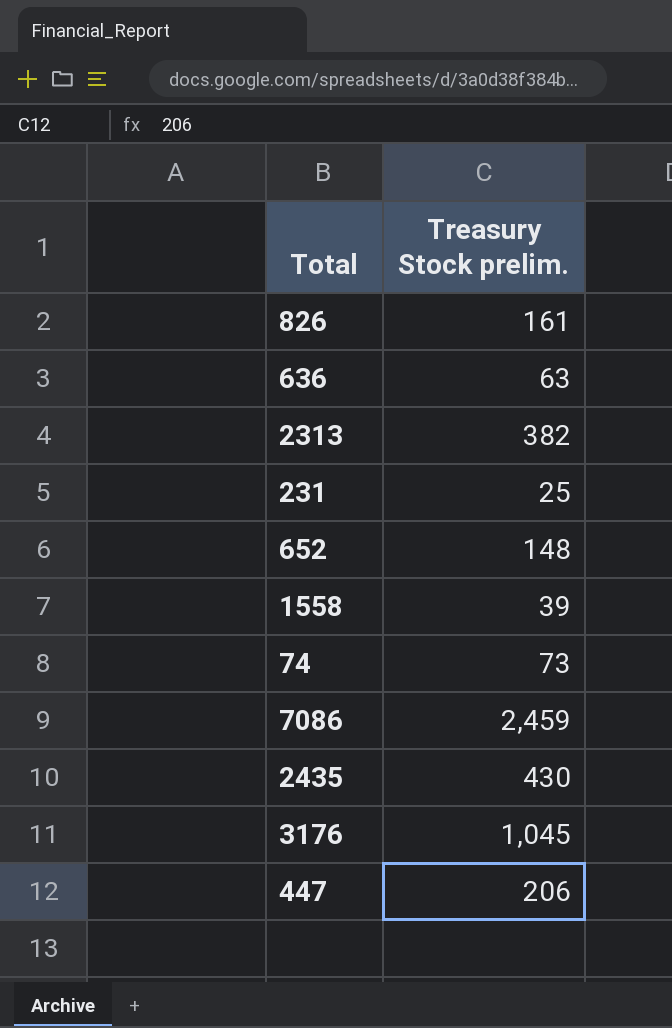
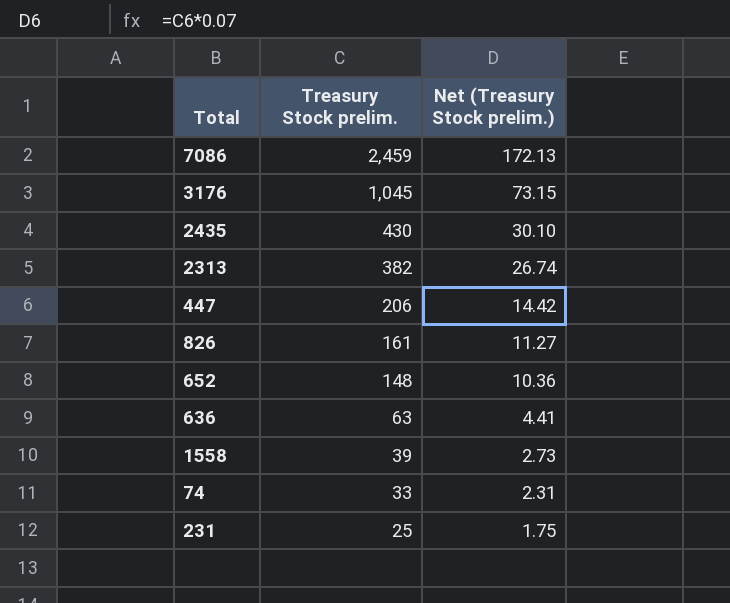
row order: none -> Treasury Stock prelim. descending
column Net (Treasury Stock prelim.) | formula: none -> [Treasury Stock prelim.] * 0.07
74 | Treasury Stock prelim.: 73 -> 33

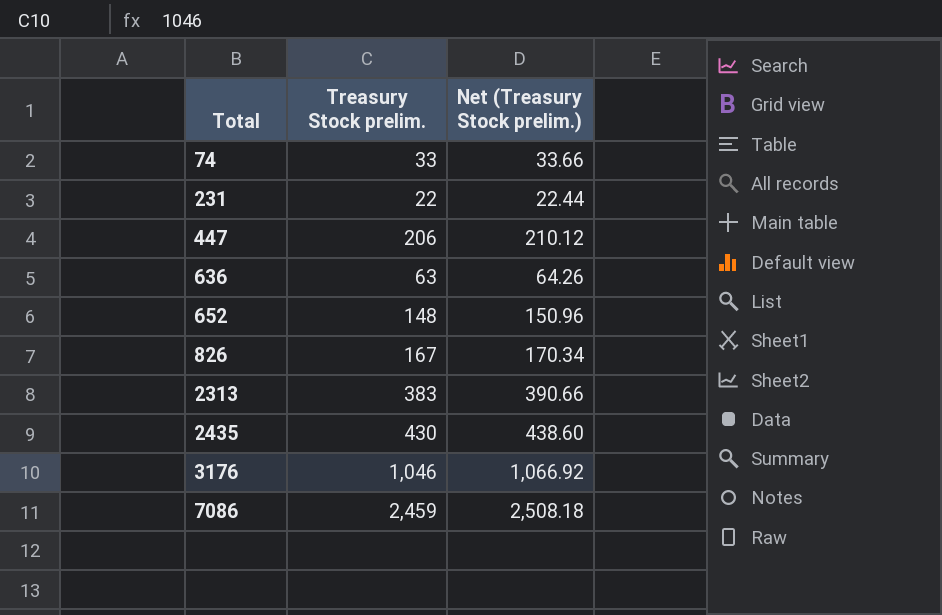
row order: Treasury Stock prelim. descending -> Total ascending
column Net (Treasury Stock prelim.) | formula: [Treasury Stock prelim.] * 0.07 -> [Treasury Stock prelim.] * 1.02
row 1558: 39 | 2.73 -> none
231 | Treasury Stock prelim.: 25 -> 22
826 | Treasury Stock prelim.: 161 -> 167
2313 | Treasury Stock prelim.: 382 -> 383
3176 | Treasury Stock prelim.: 1,045 -> 1,046

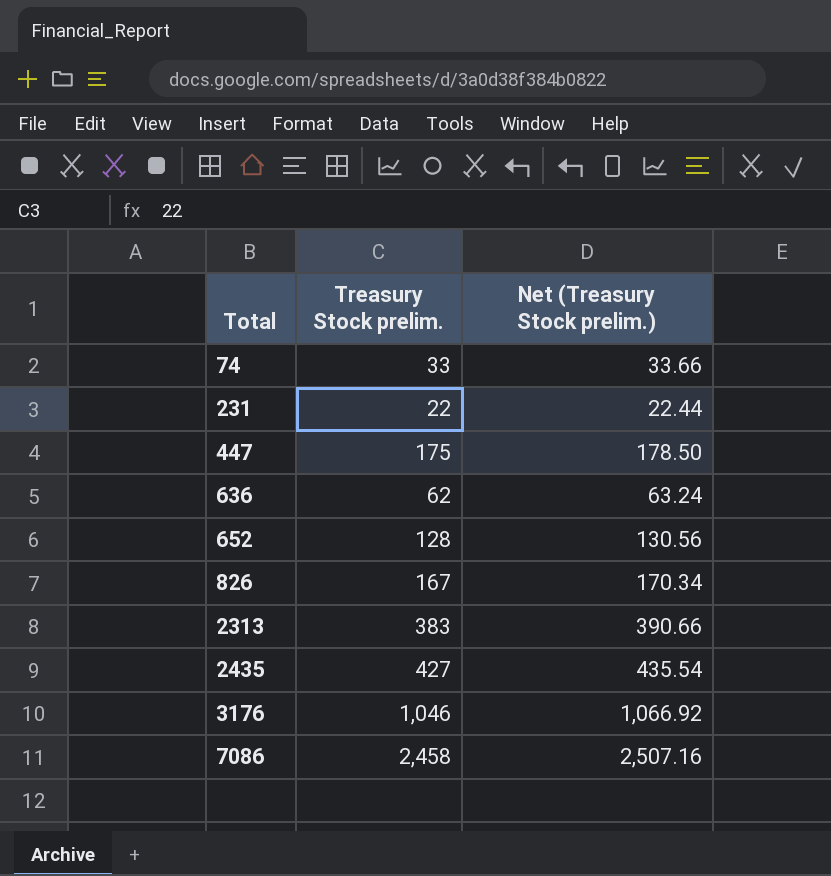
447 | Treasury Stock prelim.: 206 -> 175
447 | Net (Treasury Stock prelim.): 210.12 -> 178.50
636 | Treasury Stock prelim.: 63 -> 62
636 | Net (Treasury Stock prelim.): 64.26 -> 63.24
652 | Treasury Stock prelim.: 148 -> 128
652 | Net (Treasury Stock prelim.): 150.96 -> 130.56
2435 | Treasury Stock prelim.: 430 -> 427
2435 | Net (Treasury Stock prelim.): 438.60 -> 435.54
7086 | Treasury Stock prelim.: 2,459 -> 2,458
7086 | Net (Treasury Stock prelim.): 2,508.18 -> 2,507.16

